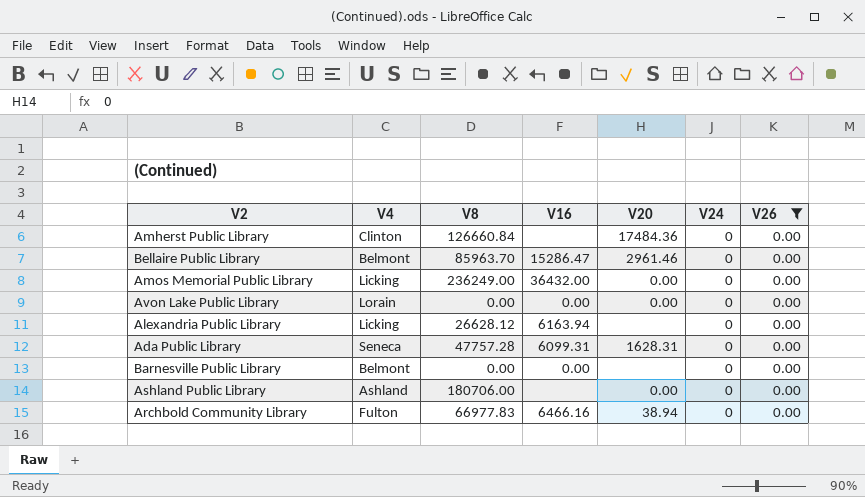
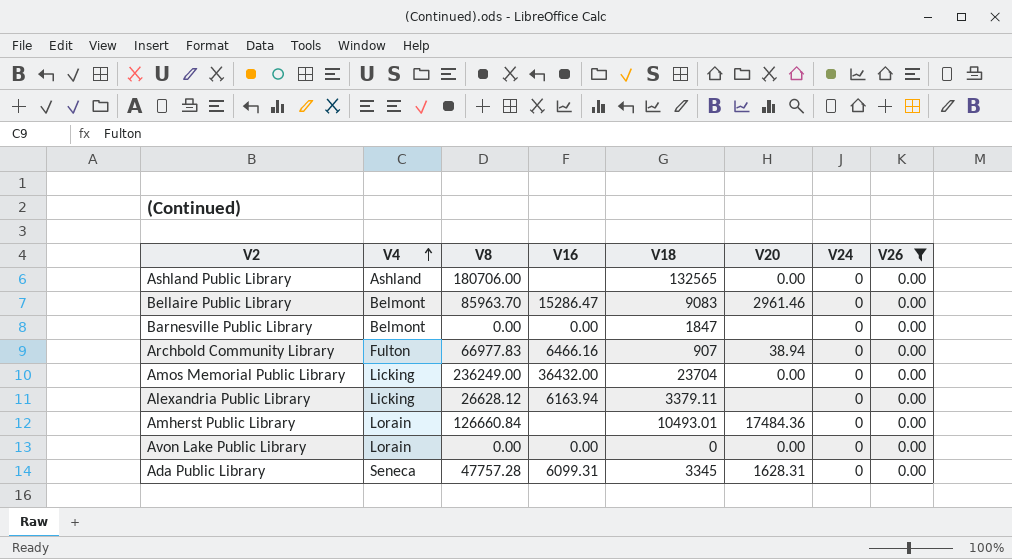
row order: none -> V4 ascending
column V18 | position: none -> 5
Amherst Public Library | V4: Clinton -> Lorain

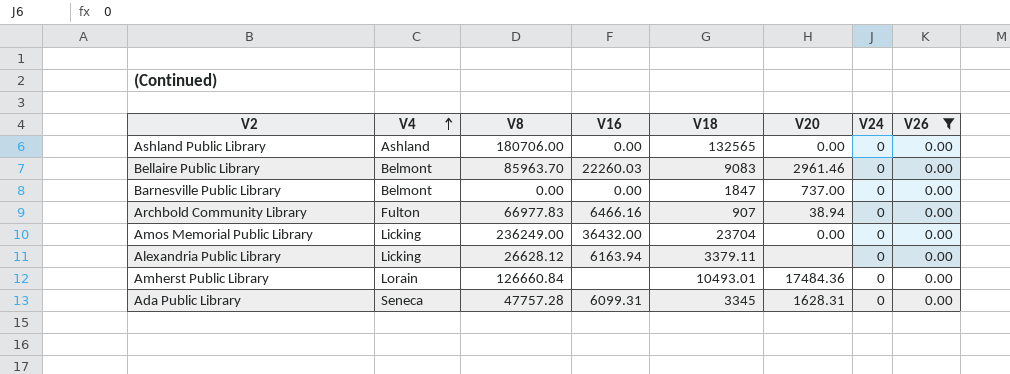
row Avon Lake Public Library: Lorain | 0.00 | 0.00 | 0 | 0.00 | 0 | 0.00 -> none
Ashland Public Library | V16: none -> 0.00
Bellaire Public Library | V16: 15286.47 -> 22260.03
Barnesville Public Library | V20: none -> 737.00

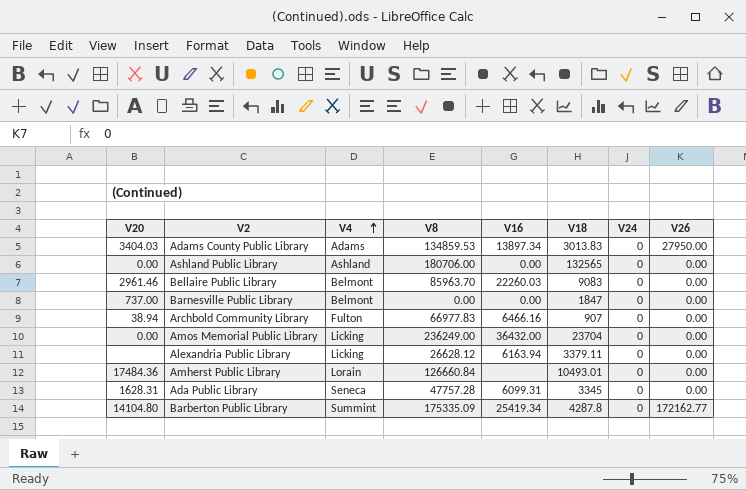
filter: V26 = 0.00 -> none
column V20 | position: 6 -> 1

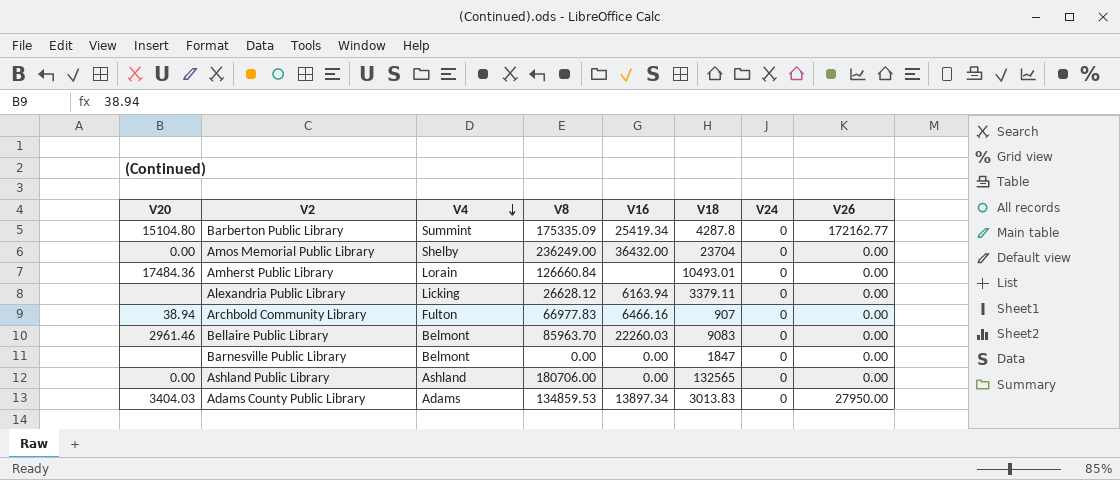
row order: V4 ascending -> V4 descending
row Ada Public Library: 1628.31 | Seneca | 47757.28 | 6099.31 | 3345 | 0 | 0.00 -> none
Barberton Public Library | V20: 14104.80 -> 15104.80
Amos Memorial Public Library | V4: Licking -> Shelby
Barnesville Public Library | V20: 737.00 -> none

